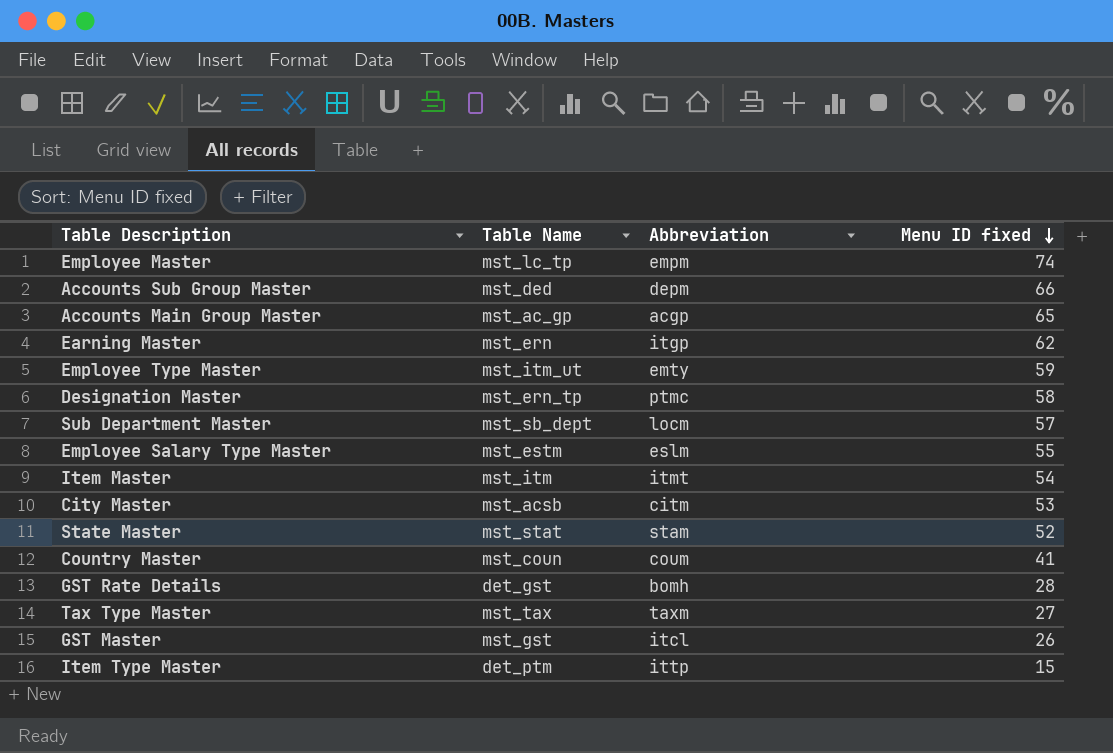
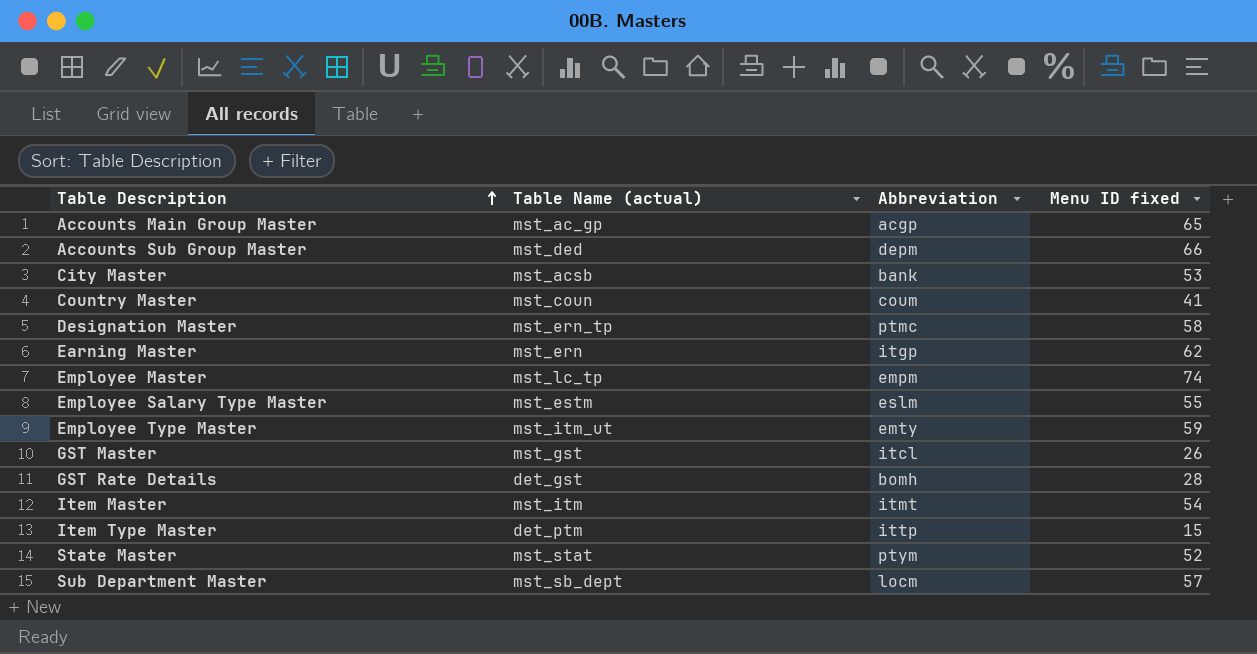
row order: Menu ID fixed descending -> Table Description ascending
column name: Table Name -> Table Name (actual)
row Tax Type Master: mst_tax | taxm | 27 -> none
City Master | Abbreviation: citm -> bank
State Master | Abbreviation: stam -> ptym

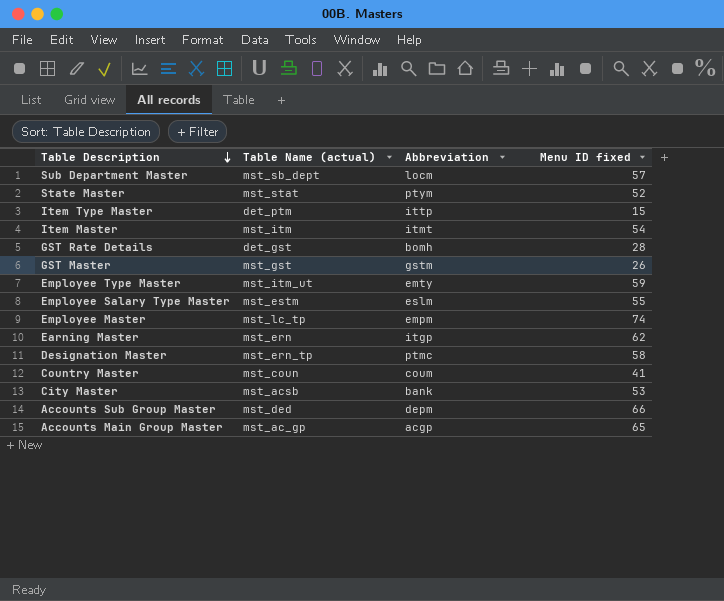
row order: Table Description ascending -> Table Description descending
GST Master | Abbreviation: itcl -> gstm

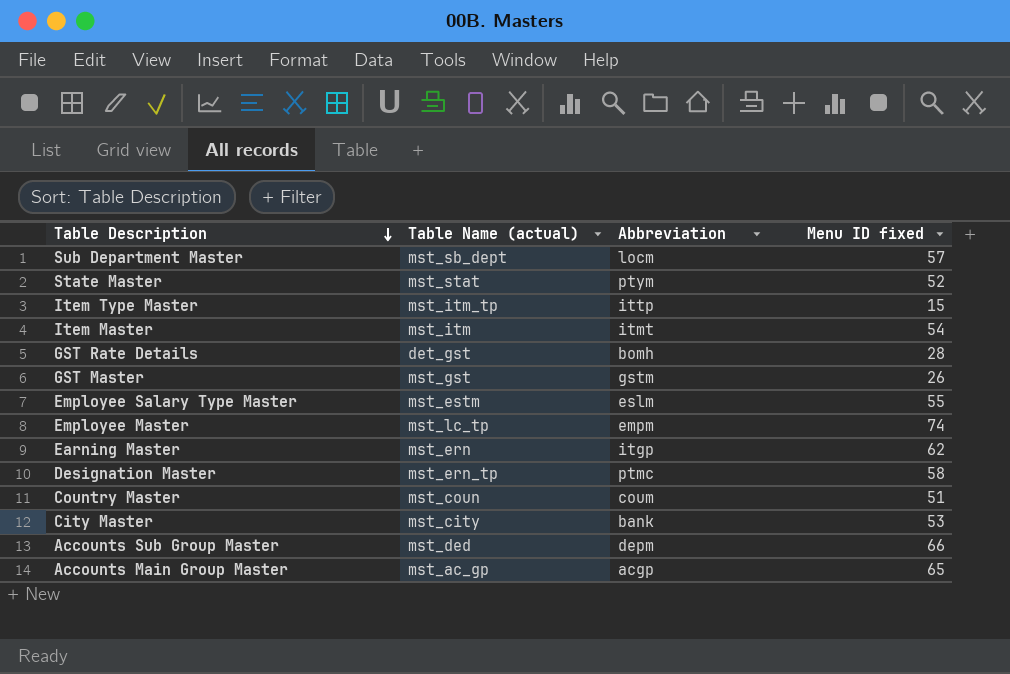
row Employee Type Master: mst_itm_ut | emty | 59 -> none
Item Type Master | Table Name (actual): det_ptm -> mst_itm_tp
Country Master | Menu ID fixed: 41 -> 51
City Master | Table Name (actual): mst_acsb -> mst_city

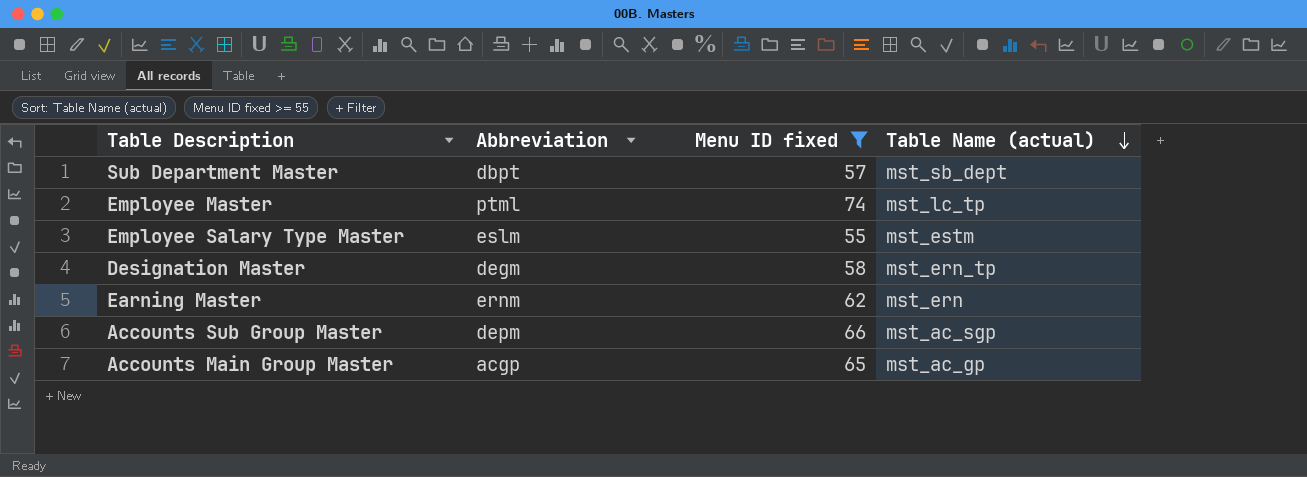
filter: none -> Menu ID fixed >= 55
row order: Table Description descending -> Table Name (actual) descending
column Table Name (actual) | position: 2 -> 4
Sub Department Master | Abbreviation: locm -> dbpt
Employee Master | Abbreviation: empm -> ptml
Designation Master | Abbreviation: ptmc -> degm
Earning Master | Abbreviation: itgp -> ernm
Accounts Sub Group Master | Table Name (actual): mst_ded -> mst_ac_sgp

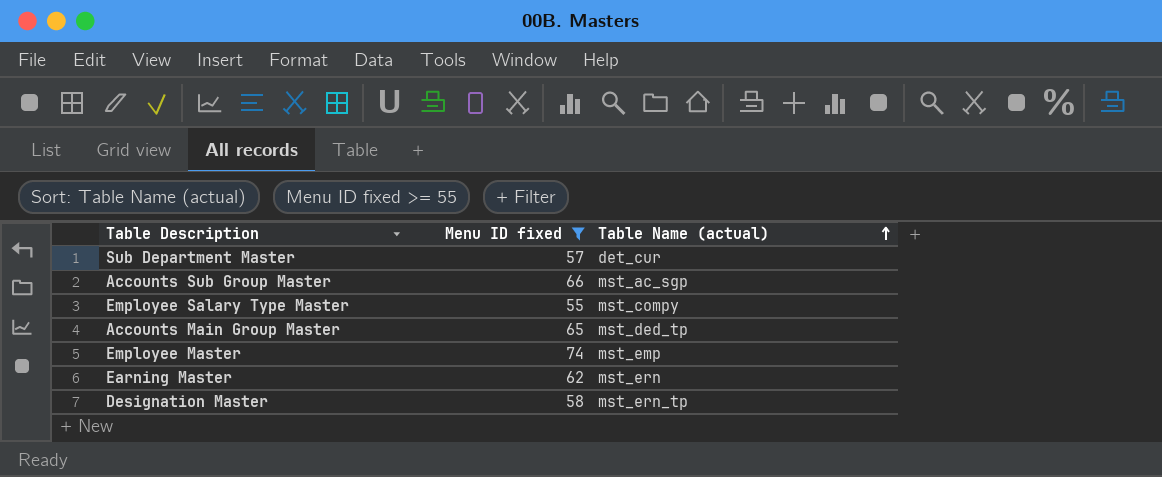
row order: Table Name (actual) descending -> Table Name (actual) ascending
column Abbreviation | position: 2 -> none
Sub Department Master | Table Name (actual): mst_sb_dept -> det_cur
Employee Salary Type Master | Table Name (actual): mst_estm -> mst_compy
Accounts Main Group Master | Table Name (actual): mst_ac_gp -> mst_ded_tp
Employee Master | Table Name (actual): mst_lc_tp -> mst_emp

